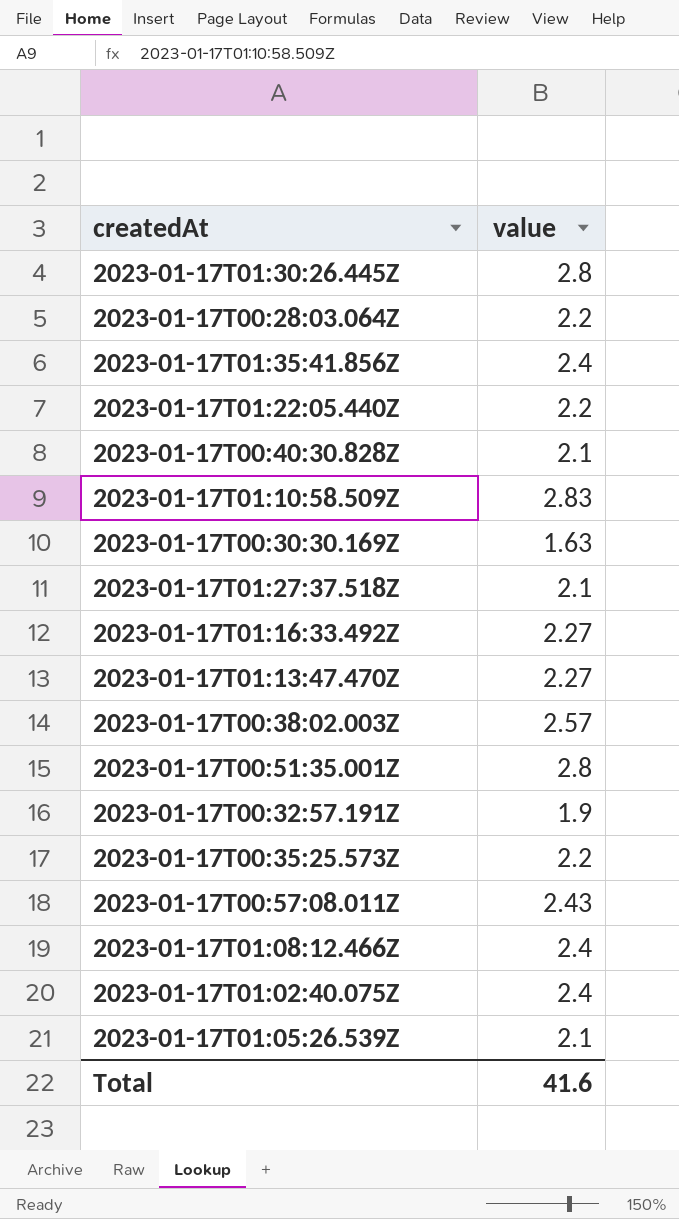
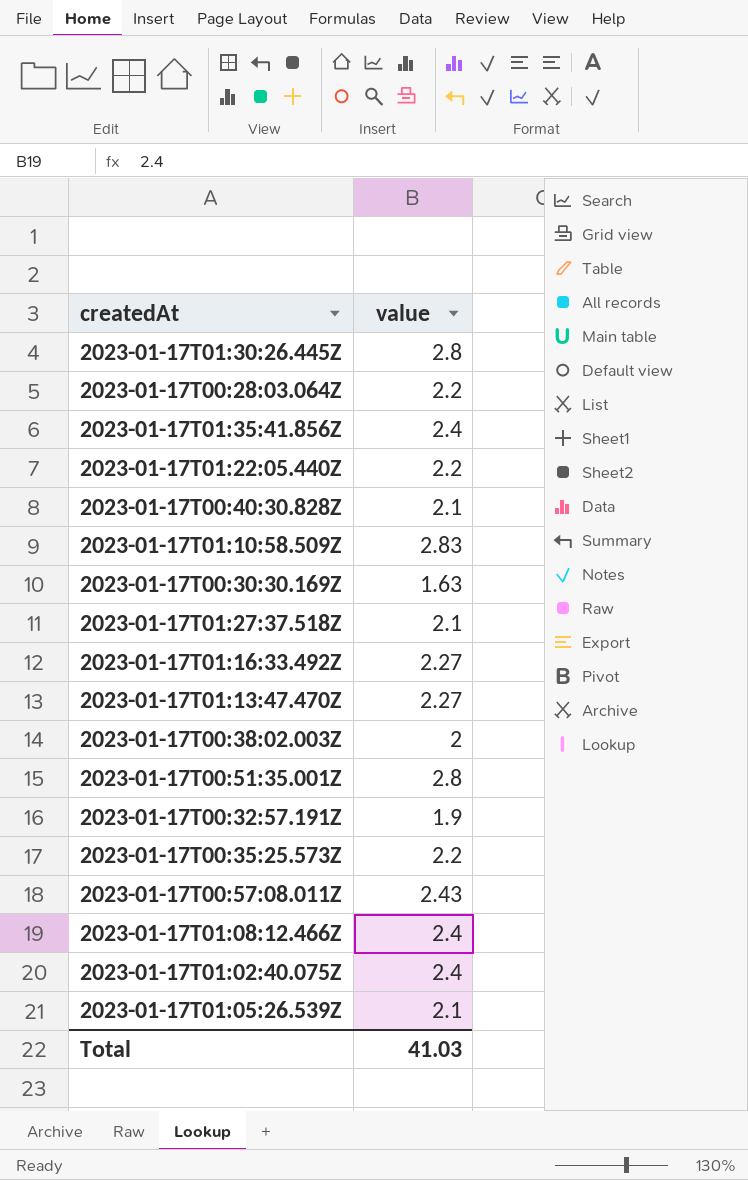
2023-01-17T00:38:02.003Z | value: 2.57 -> 2
Total | value: 41.6 -> 41.03

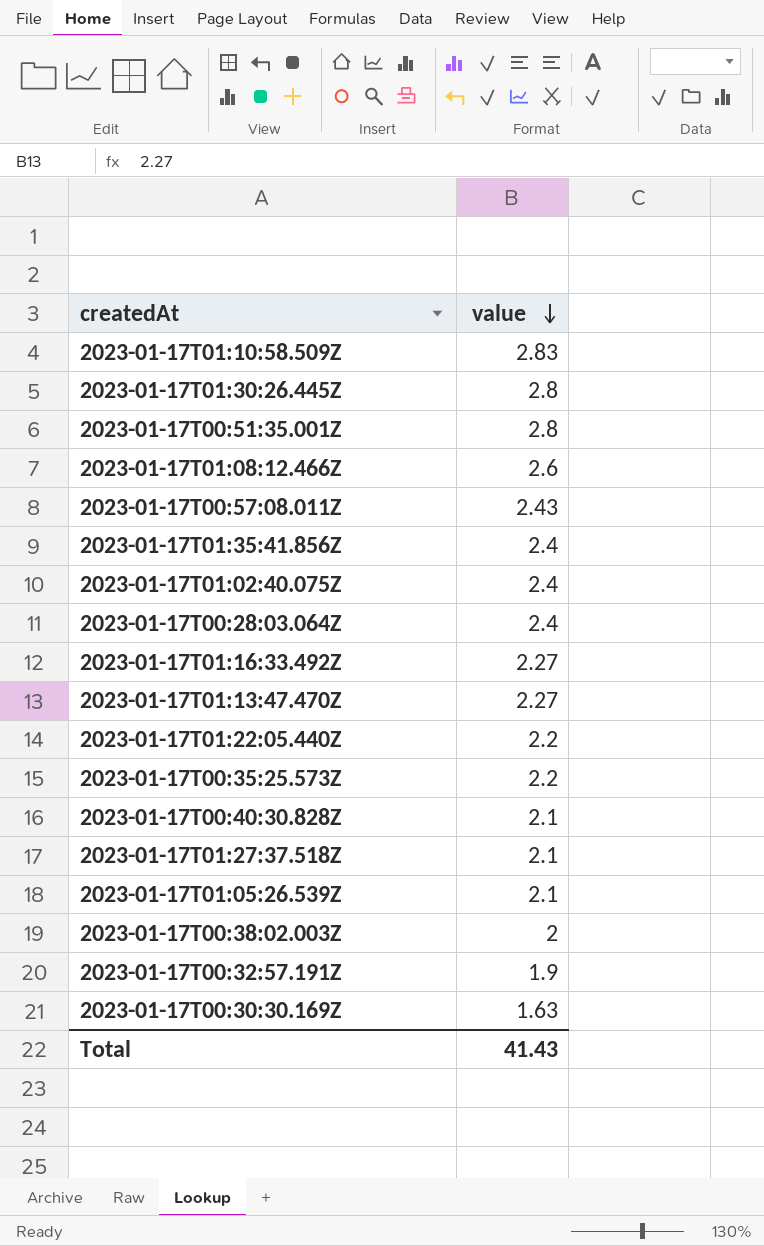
row order: none -> value descending
2023-01-17T01:08:12.466Z | value: 2.4 -> 2.6
2023-01-17T00:28:03.064Z | value: 2.2 -> 2.4
Total | value: 41.03 -> 41.43

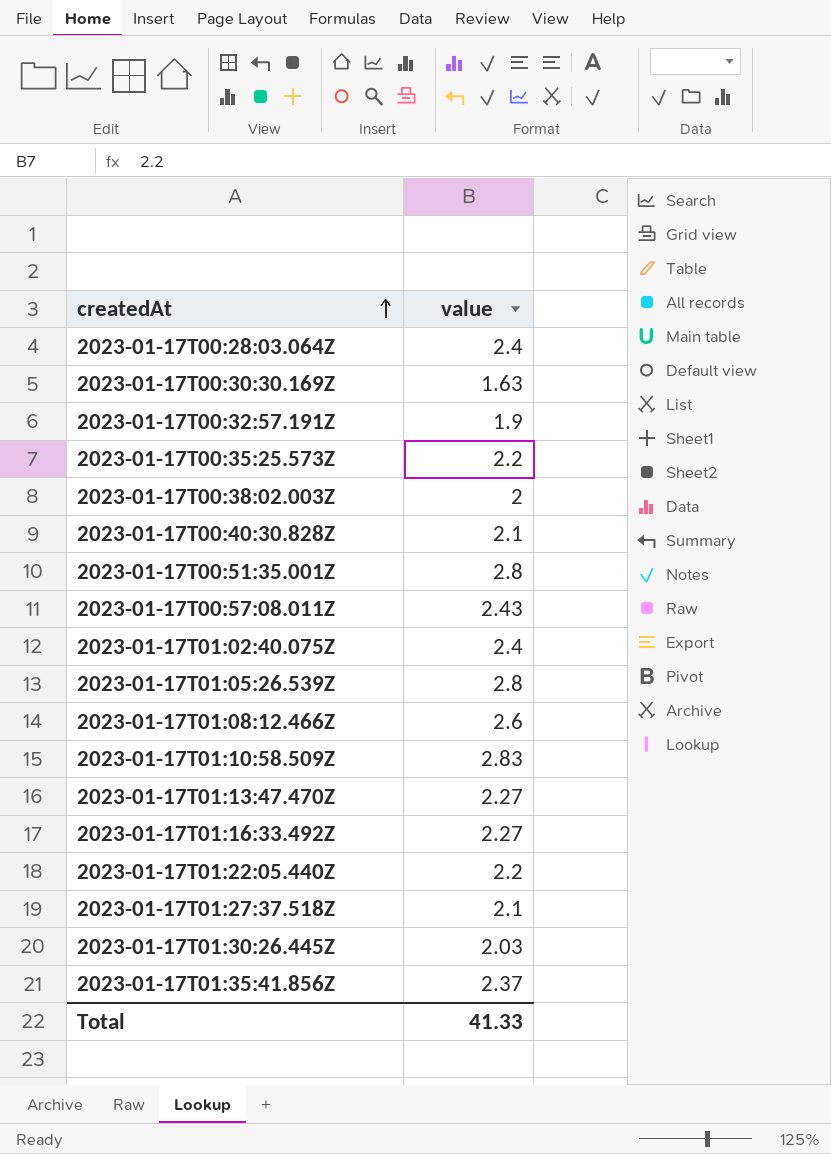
row order: value descending -> createdAt ascending
2023-01-17T01:05:26.539Z | value: 2.1 -> 2.8
2023-01-17T01:30:26.445Z | value: 2.8 -> 2.03
2023-01-17T01:35:41.856Z | value: 2.4 -> 2.37
Total | value: 41.43 -> 41.33

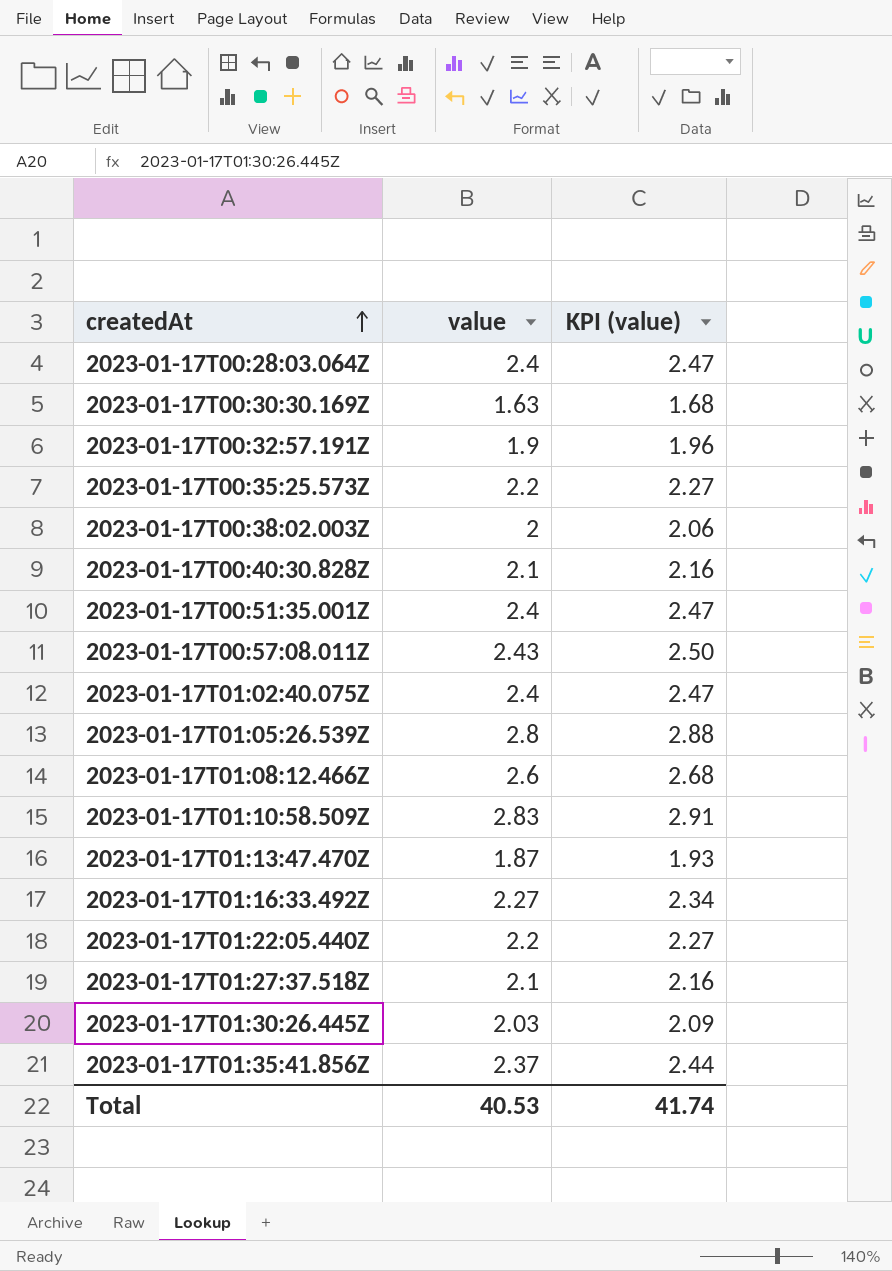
column KPI (value) | formula: none -> [value] * 1.03
2023-01-17T00:51:35.001Z | value: 2.8 -> 2.4
2023-01-17T01:13:47.470Z | value: 2.27 -> 1.87
Total | value: 41.33 -> 40.53

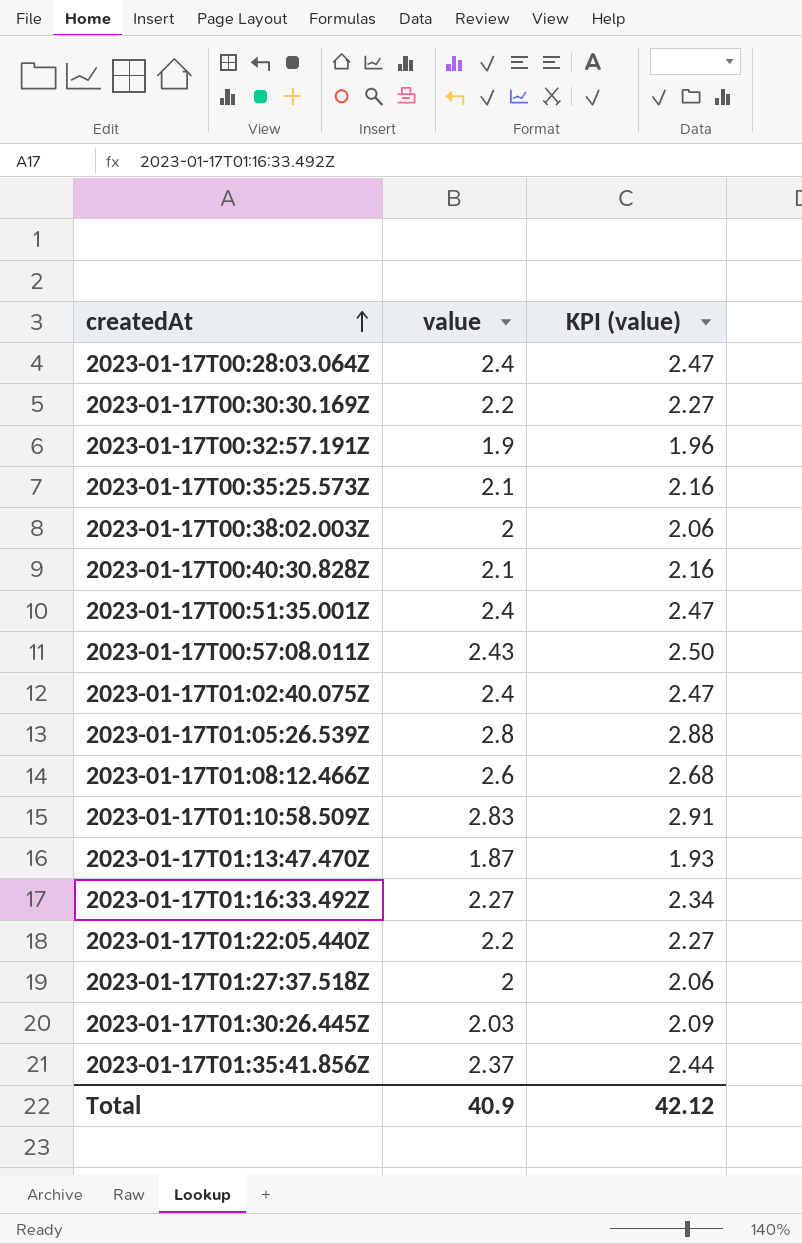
2023-01-17T00:30:30.169Z | value: 1.63 -> 2.2
2023-01-17T00:30:30.169Z | KPI (value): 1.68 -> 2.27
2023-01-17T00:35:25.573Z | value: 2.2 -> 2.1
2023-01-17T00:35:25.573Z | KPI (value): 2.27 -> 2.16
2023-01-17T01:27:37.518Z | value: 2.1 -> 2
2023-01-17T01:27:37.518Z | KPI (value): 2.16 -> 2.06
Total | value: 40.53 -> 40.9
Total | KPI (value): 41.74 -> 42.12

